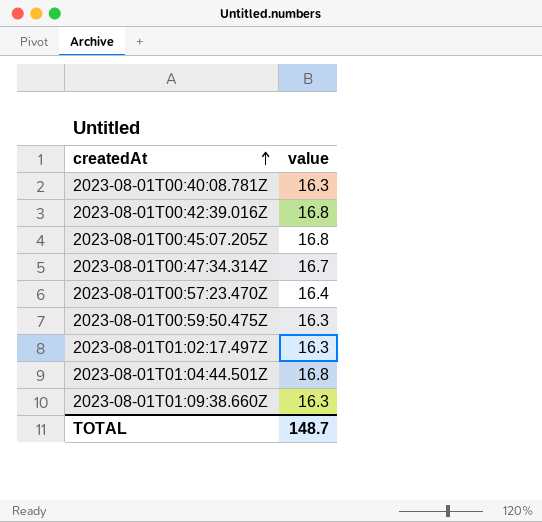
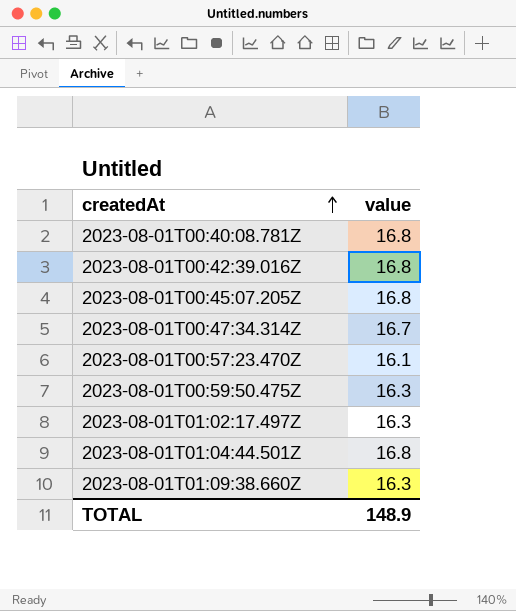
2023-08-01T00:40:08.781Z | value: 16.3 -> 16.8
2023-08-01T00:57:23.470Z | value: 16.4 -> 16.1
TOTAL | value: 148.7 -> 148.9

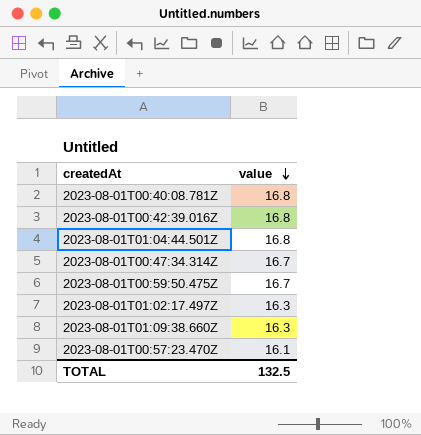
row order: createdAt ascending -> value descending
row 2023-08-01T00:45:07.205Z: 16.8 -> none
2023-08-01T00:59:50.475Z | value: 16.3 -> 16.7
TOTAL | value: 148.9 -> 132.5

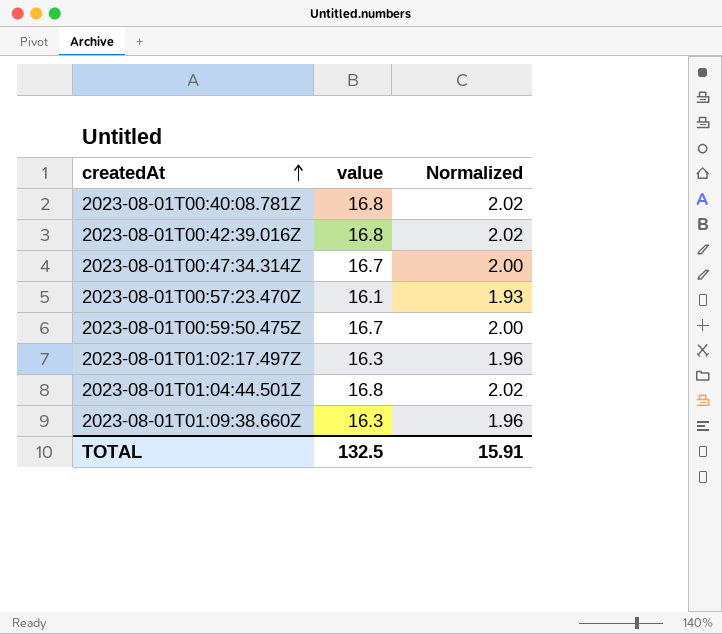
row order: value descending -> createdAt ascending
column Normalized | formula: none -> [value] * 0.12

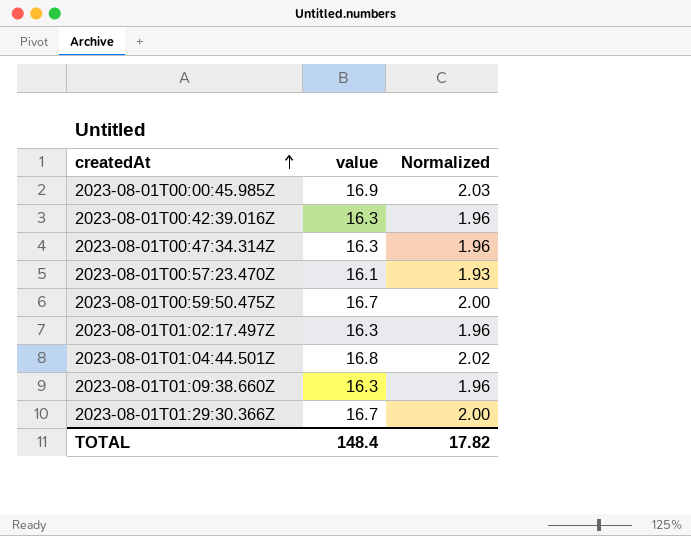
row 2023-08-01T00:40:08.781Z: 16.8 | 2.02 -> none
row 2023-08-01T00:00:45.985Z: none -> 16.9 | 2.03
2023-08-01T00:42:39.016Z | value: 16.8 -> 16.3
2023-08-01T00:42:39.016Z | Normalized: 2.02 -> 1.96
2023-08-01T00:47:34.314Z | value: 16.7 -> 16.3
2023-08-01T00:47:34.314Z | Normalized: 2.00 -> 1.96
row 2023-08-01T01:29:30.366Z: none -> 16.7 | 2.00
TOTAL | value: 132.5 -> 148.4
TOTAL | Normalized: 15.91 -> 17.82

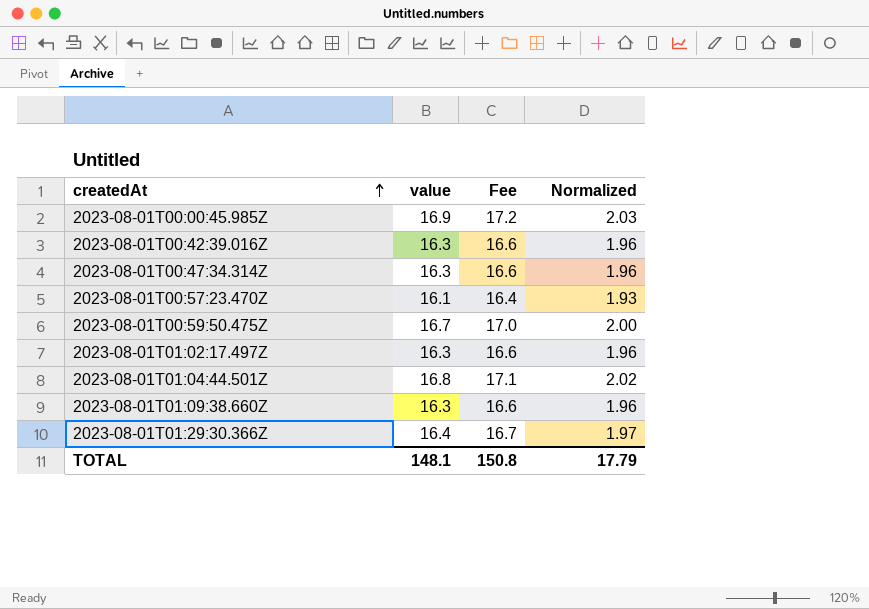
column Fee | formula: none -> [value] * 1.02
2023-08-01T01:29:30.366Z | value: 16.7 -> 16.4
2023-08-01T01:29:30.366Z | Normalized: 2.00 -> 1.97
TOTAL | value: 148.4 -> 148.1
TOTAL | Normalized: 17.82 -> 17.79

